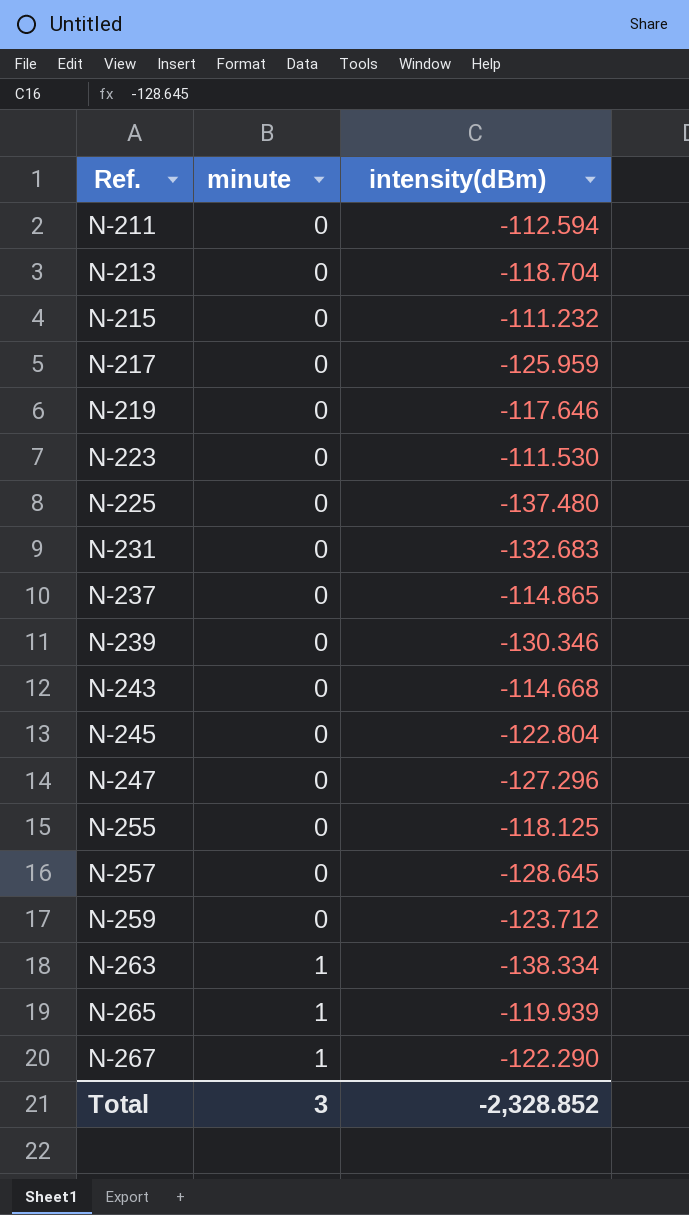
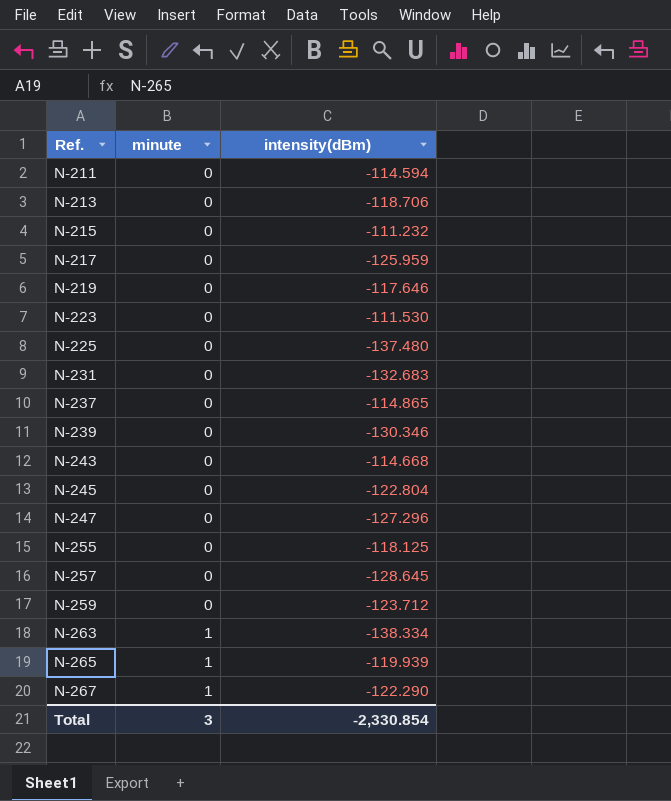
N-211 | intensity(dBm): -112.594 -> -114.594
N-213 | intensity(dBm): -118.704 -> -118.706
Total | intensity(dBm): -2,328.852 -> -2,330.854

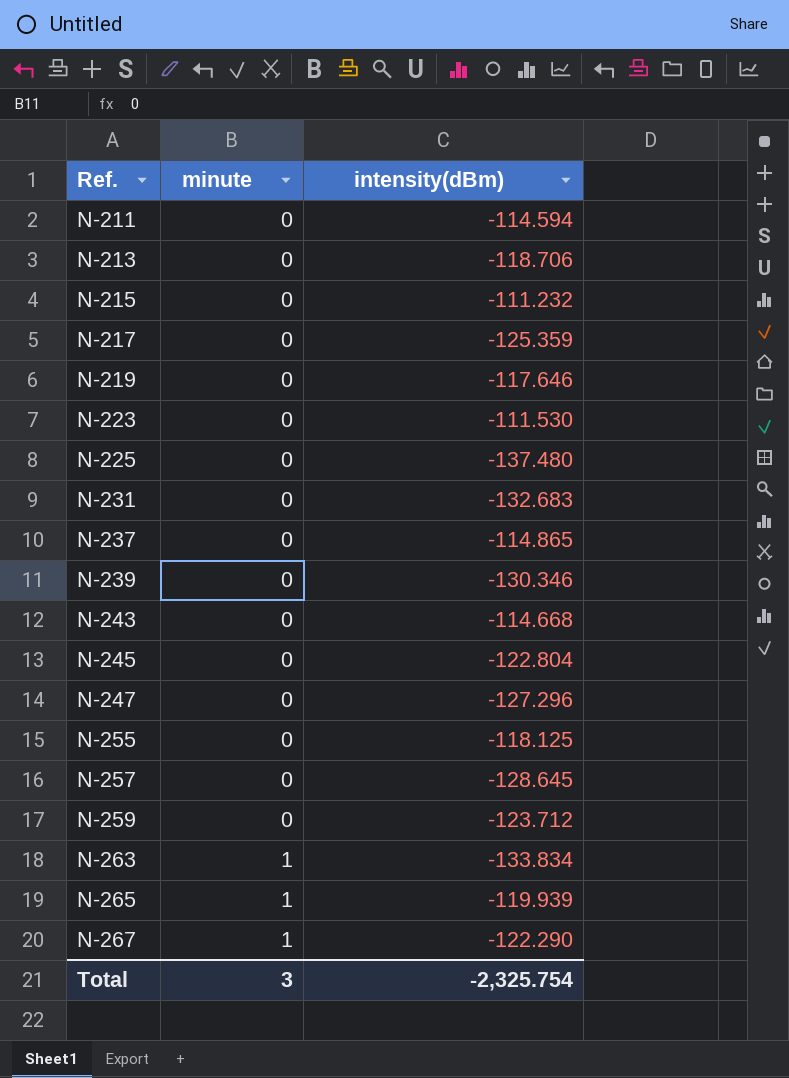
N-217 | intensity(dBm): -125.959 -> -125.359
N-263 | intensity(dBm): -138.334 -> -133.834
Total | intensity(dBm): -2,330.854 -> -2,325.754

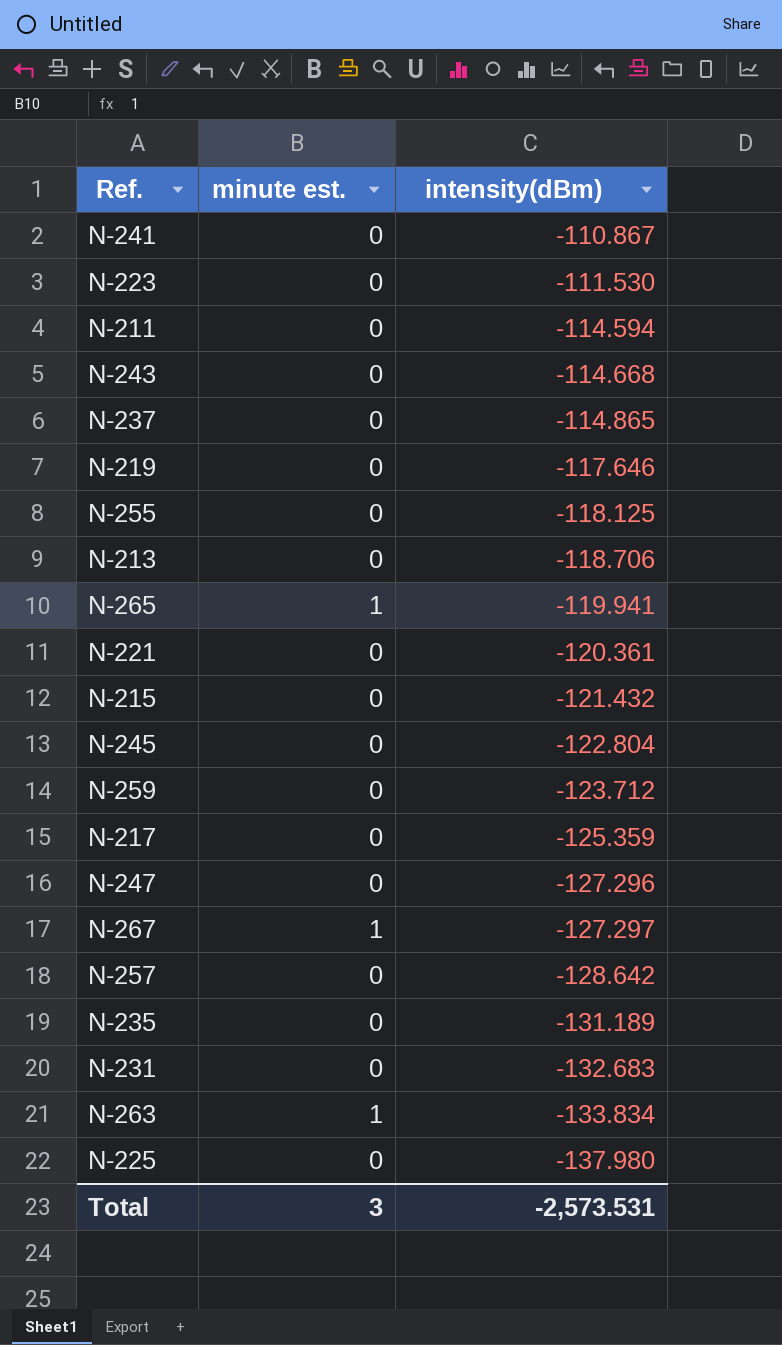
row order: Ref. ascending -> intensity(dBm) descending
column name: minute -> minute est.
row N-239: 0 | -130.346 -> none
row N-241: none -> 0 | -110.867
N-265 | intensity(dBm): -119.939 -> -119.941
row N-221: none -> 0 | -120.361
N-215 | intensity(dBm): -111.232 -> -121.432
N-267 | intensity(dBm): -122.290 -> -127.297
N-257 | intensity(dBm): -128.645 -> -128.642
row N-235: none -> 0 | -131.189
N-225 | intensity(dBm): -137.480 -> -137.980
Total | intensity(dBm): -2,325.754 -> -2,573.531

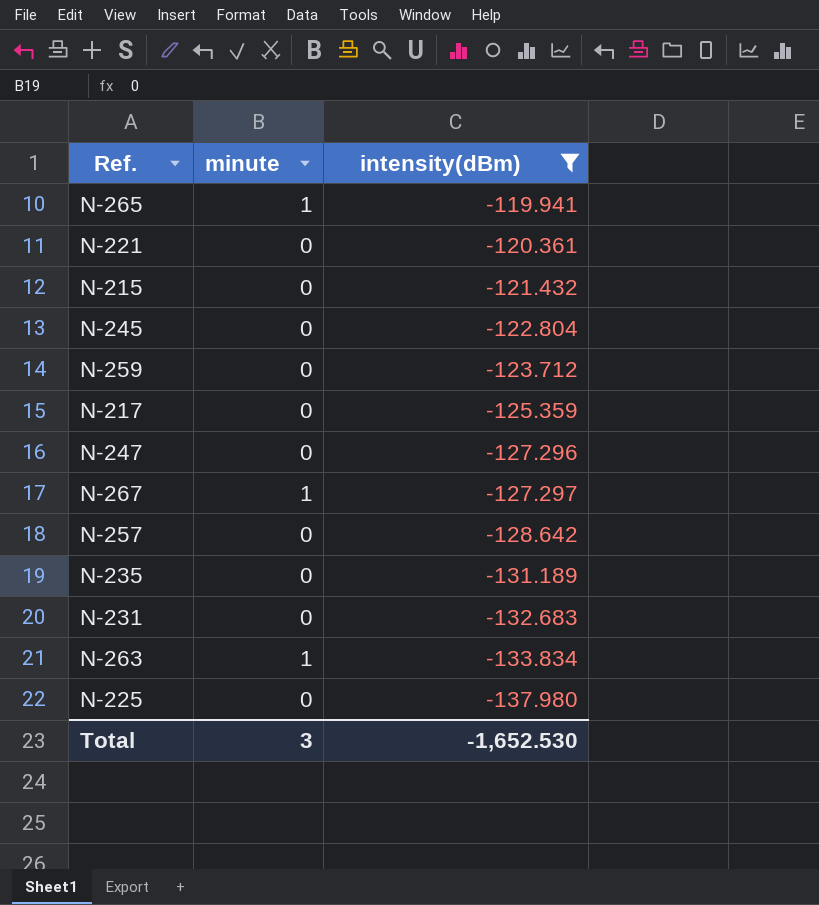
filter: none -> intensity(dBm) <= -119.941
column name: minute est. -> minute
Total | intensity(dBm): -2,573.531 -> -1,652.530

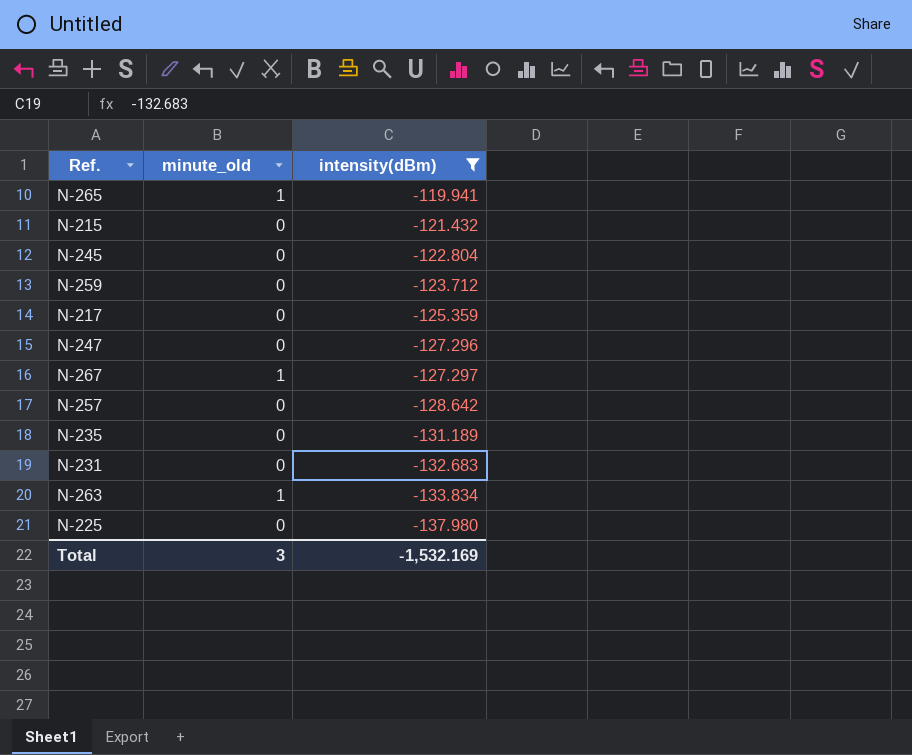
column name: minute -> minute_old
row N-221: 0 | -120.361 -> none
Total | intensity(dBm): -1,652.530 -> -1,532.169

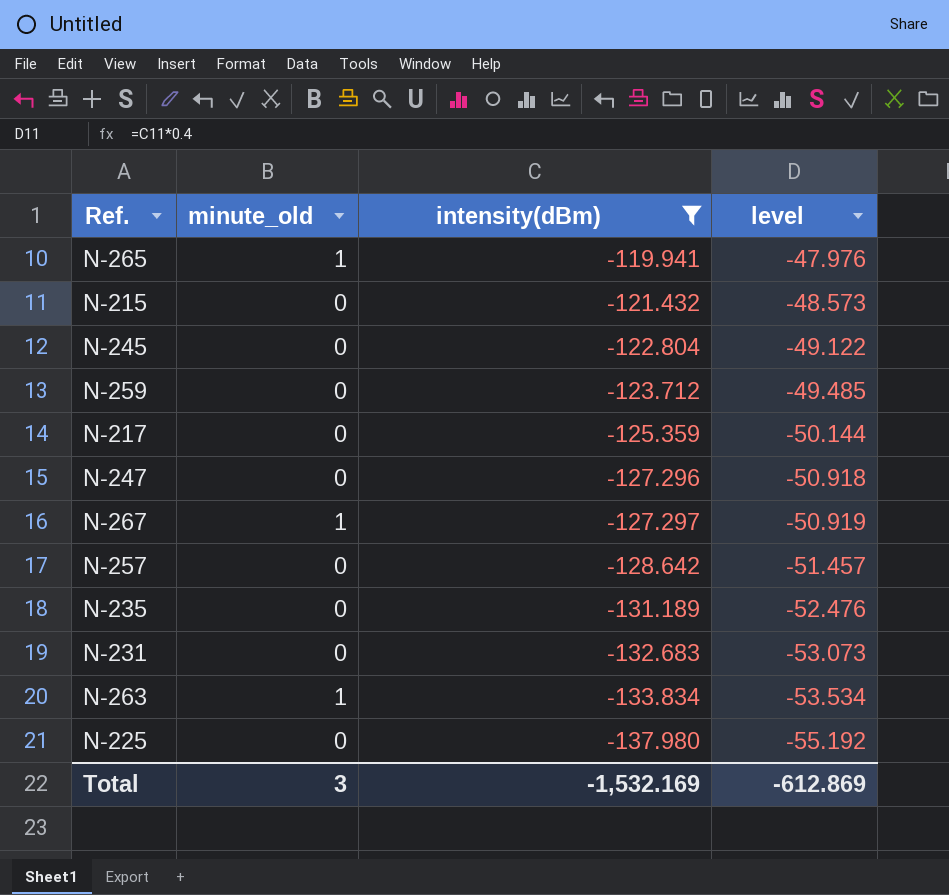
column level | formula: none -> [intensity(dBm)] * 0.4

